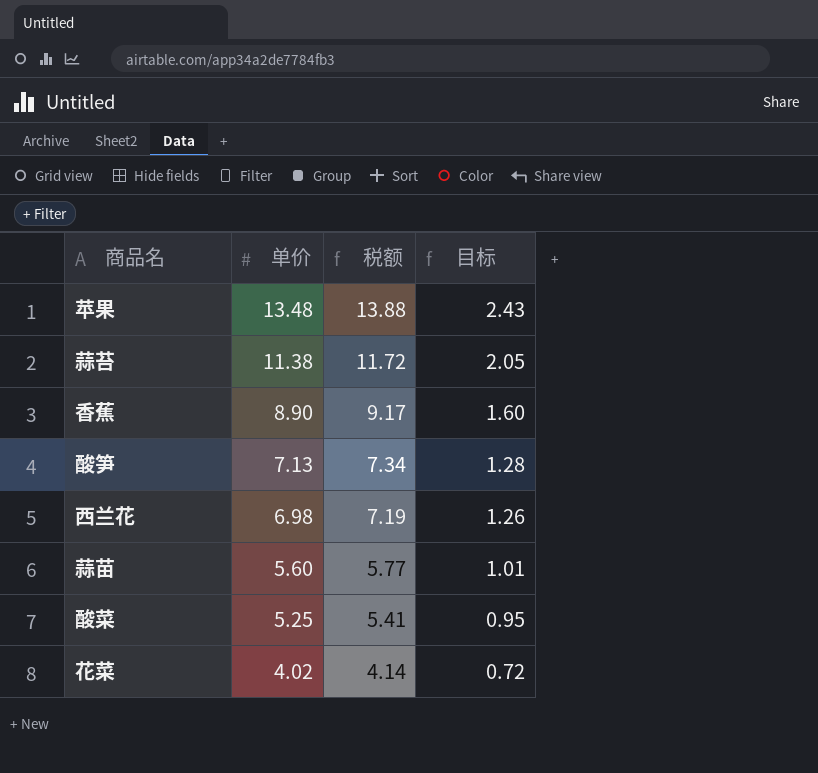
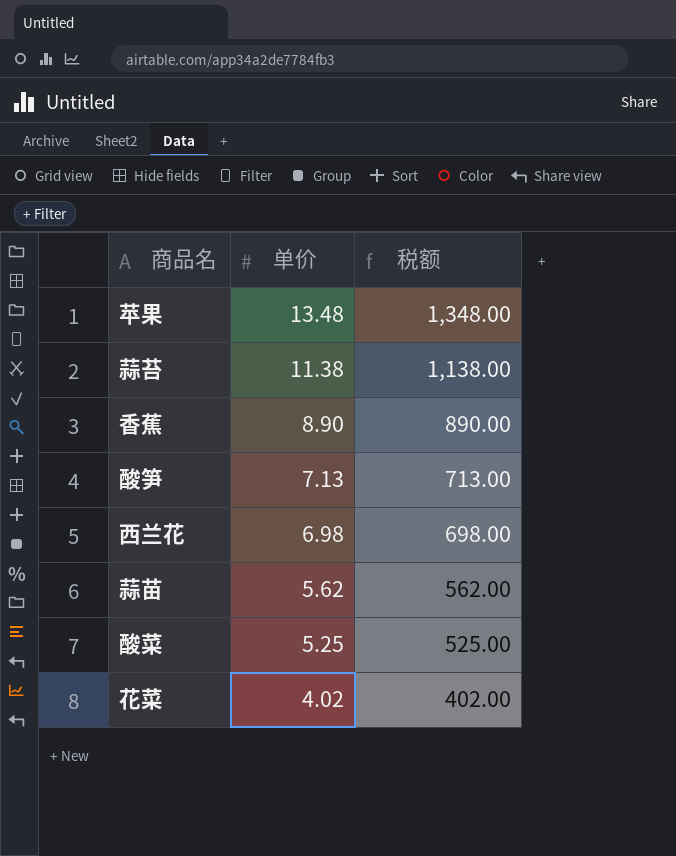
column 目标 | formula: [单价] * 0.18 -> none
column 税额 | formula: [单价] * 1.03 -> [单价] * 100
蒜苗 | 单价: 5.60 -> 5.62

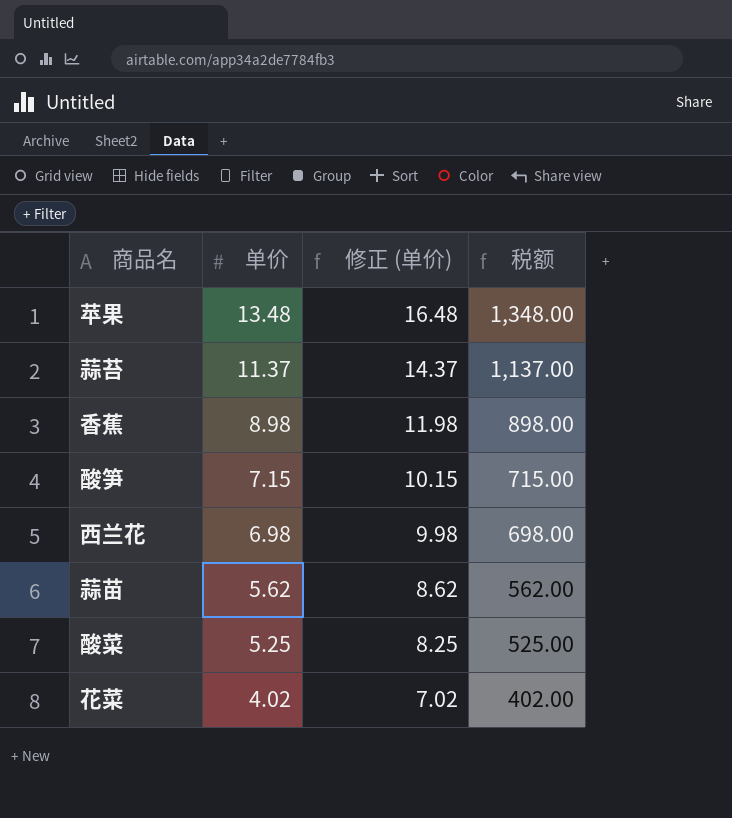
column 修正 (单价) | formula: none -> [单价] + 3
蒜苔 | 单价: 11.38 -> 11.37
蒜苔 | 税额: 1,138.00 -> 1,137.00
香蕉 | 单价: 8.90 -> 8.98
香蕉 | 税额: 890.00 -> 898.00
酸笋 | 单价: 7.13 -> 7.15
酸笋 | 税额: 713.00 -> 715.00

